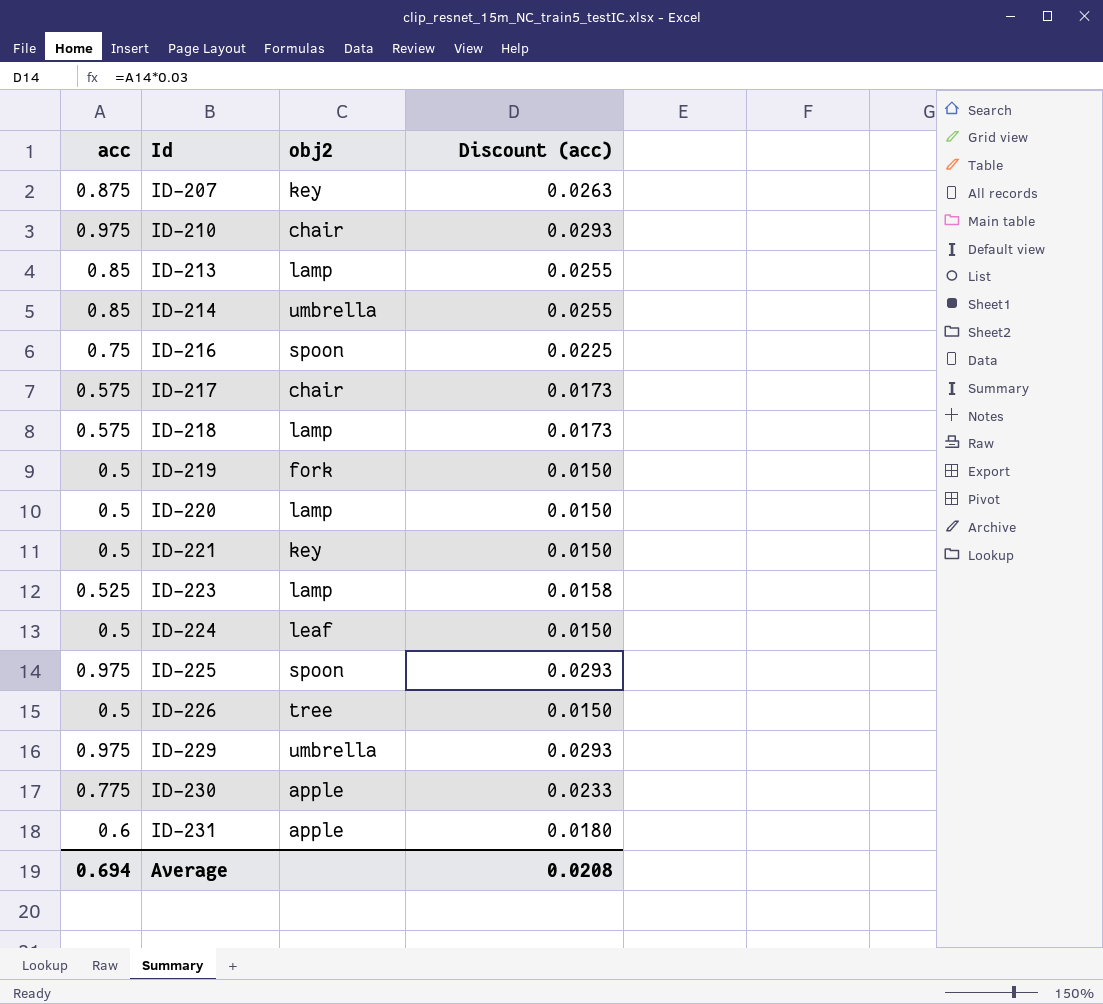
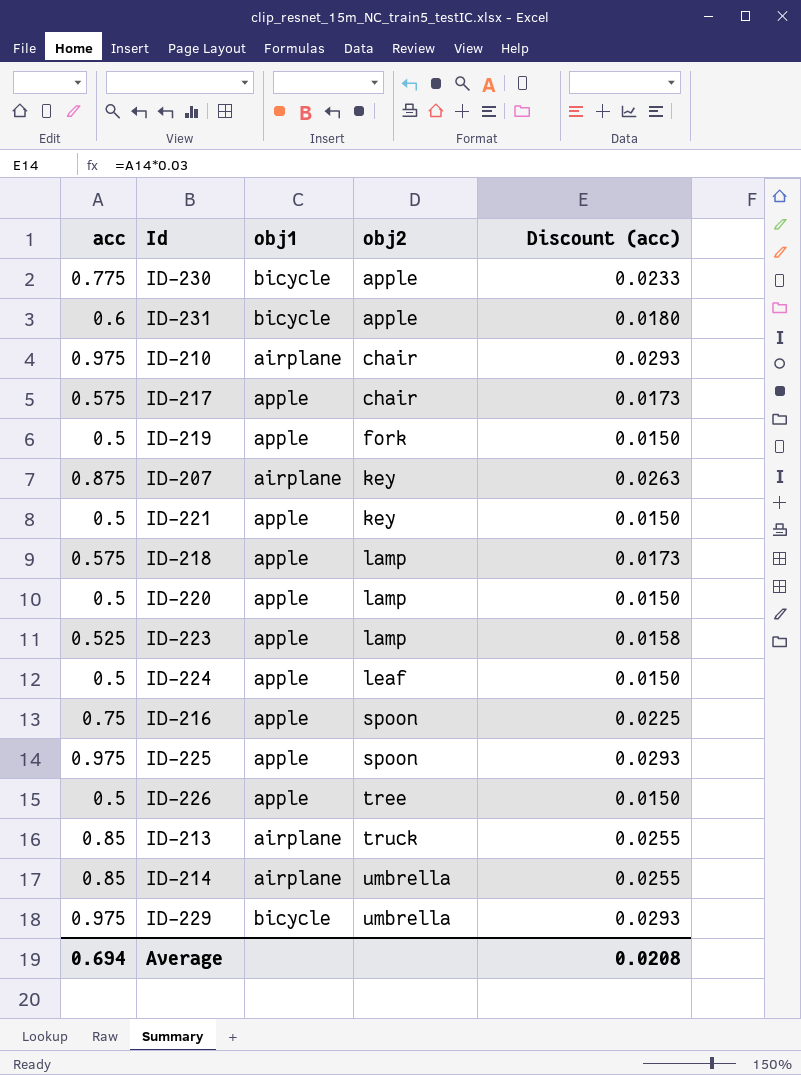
row order: Id ascending -> obj2 ascending
column obj1 | position: none -> 3
ID-213 | obj2: lamp -> truck

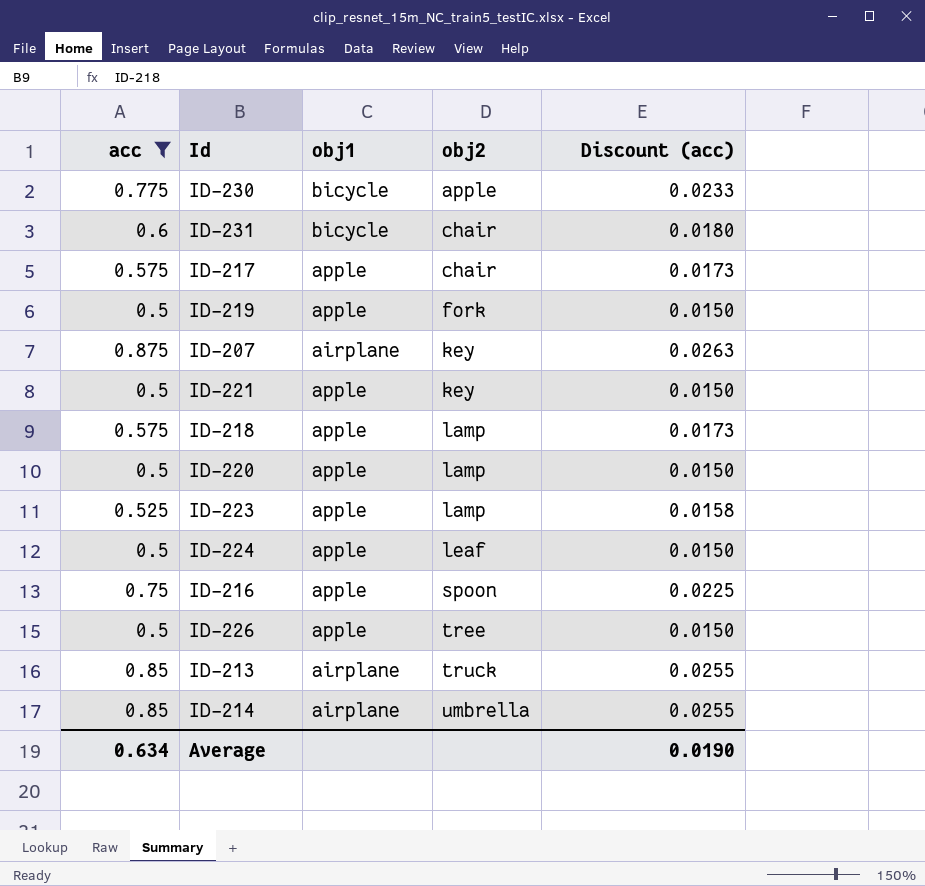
filter: none -> acc != 0.975
ID-231 | obj2: apple -> chair
Average | acc: 0.694 -> 0.634
Average | Discount (acc): 0.0208 -> 0.0190

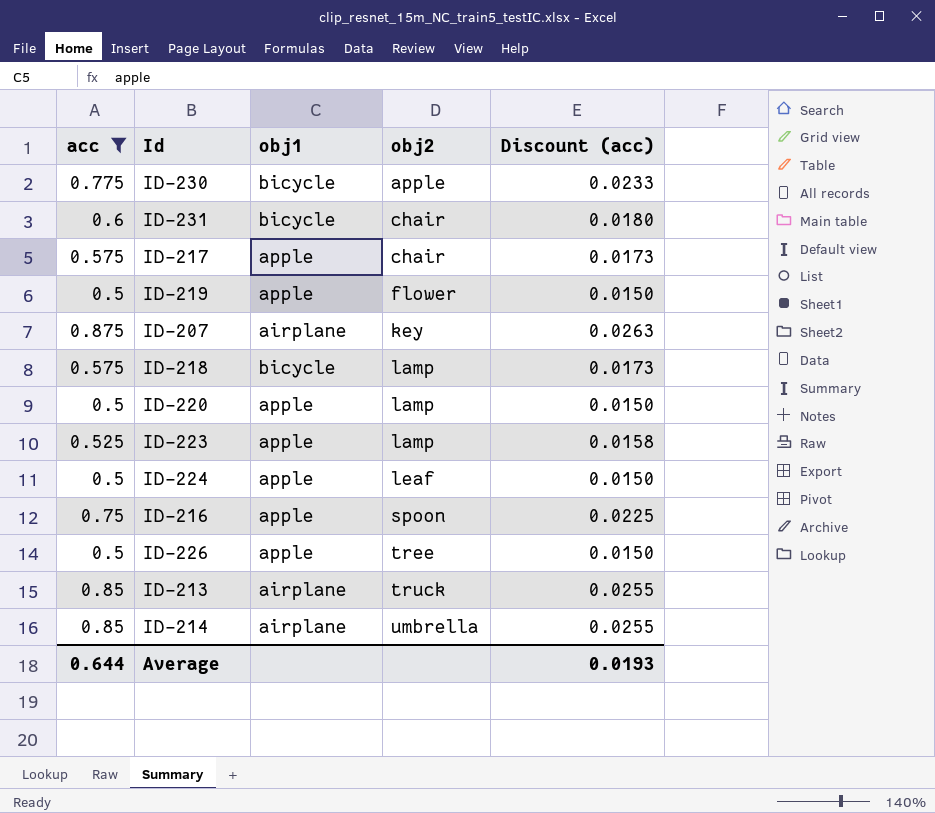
row ID-221: 0.5 | apple | key | 0.0150 -> none
ID-219 | obj2: fork -> flower
ID-218 | obj1: apple -> bicycle
Average | acc: 0.634 -> 0.644
Average | Discount (acc): 0.0190 -> 0.0193

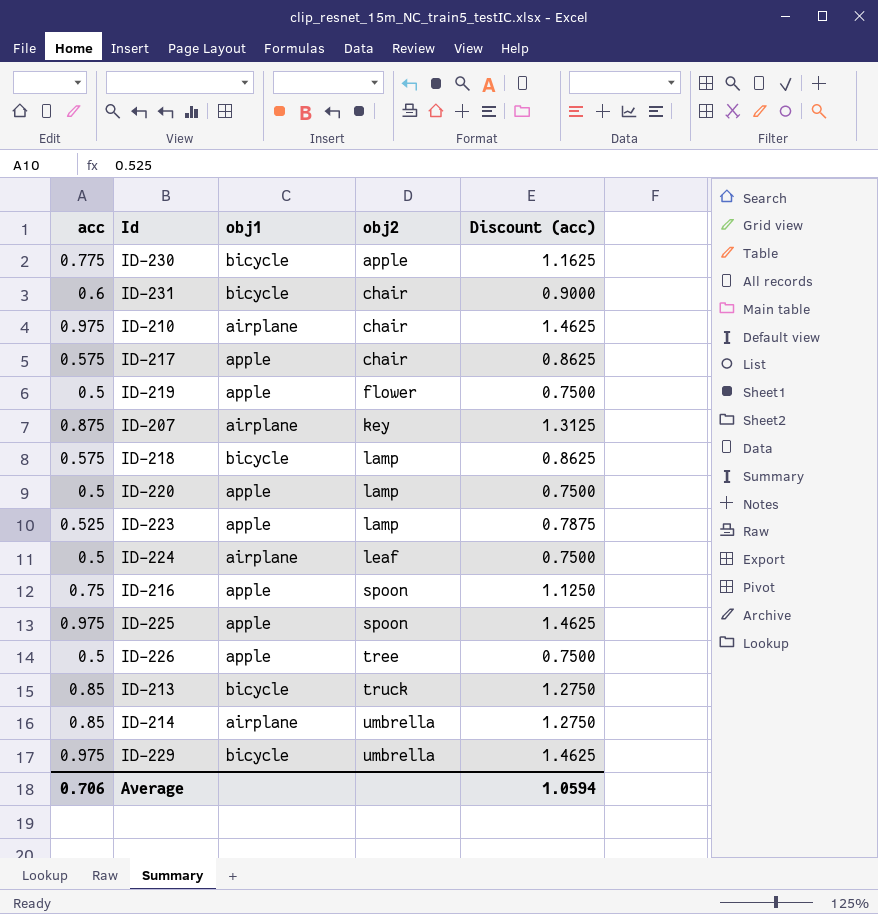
filter: acc != 0.975 -> none
column Discount (acc) | formula: [acc] * 0.03 -> [acc] * 1.5
ID-224 | obj1: apple -> airplane
ID-213 | obj1: airplane -> bicycle
Average | acc: 0.644 -> 0.706
Average | Discount (acc): 0.0193 -> 1.0594

